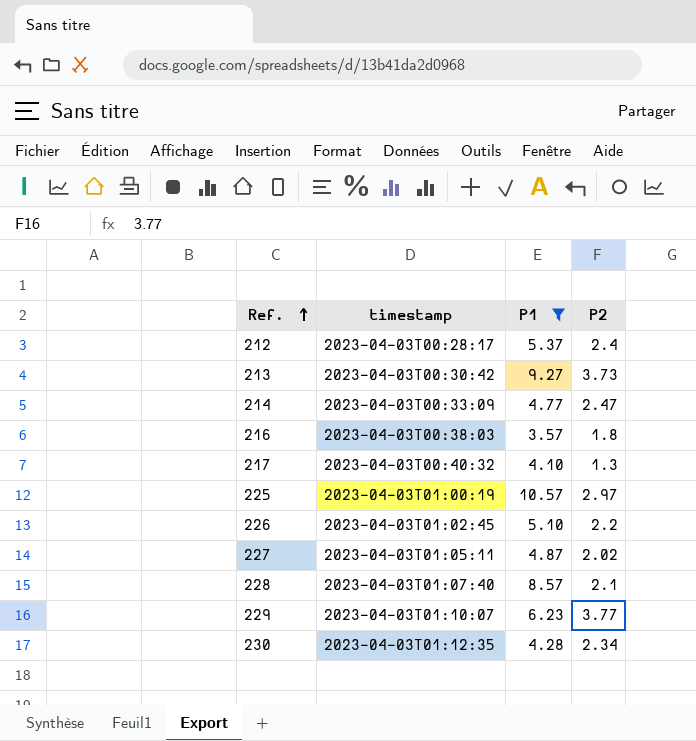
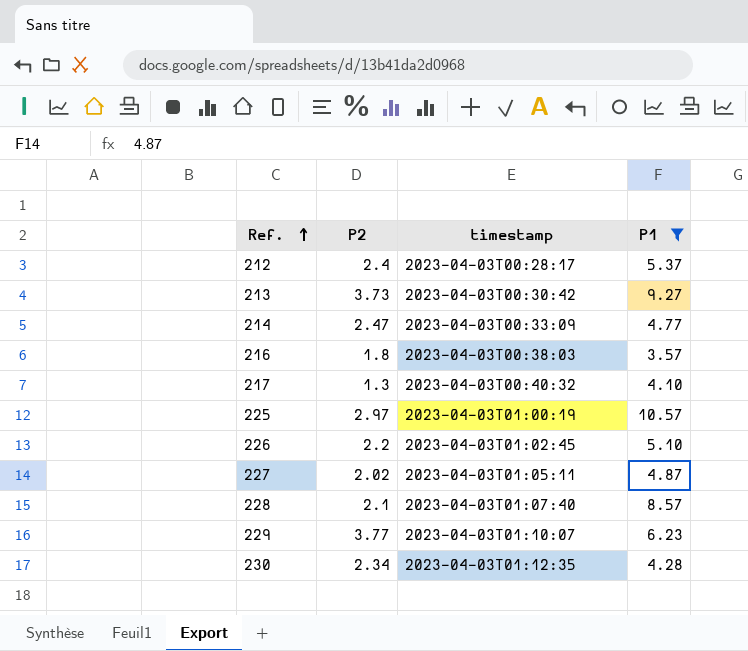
column P2 | position: 4 -> 2

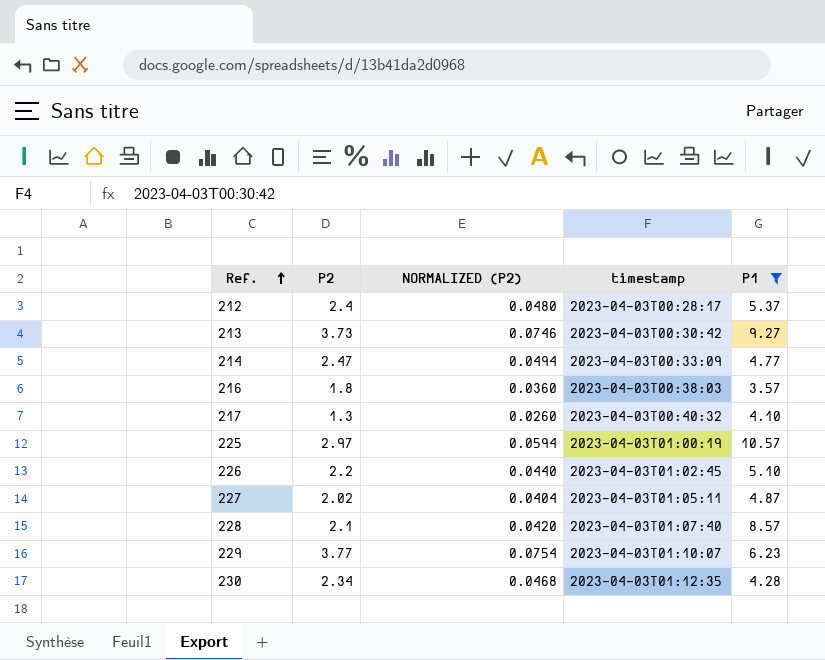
column NORMALIZED (P2) | formula: none -> [P2] * 0.02

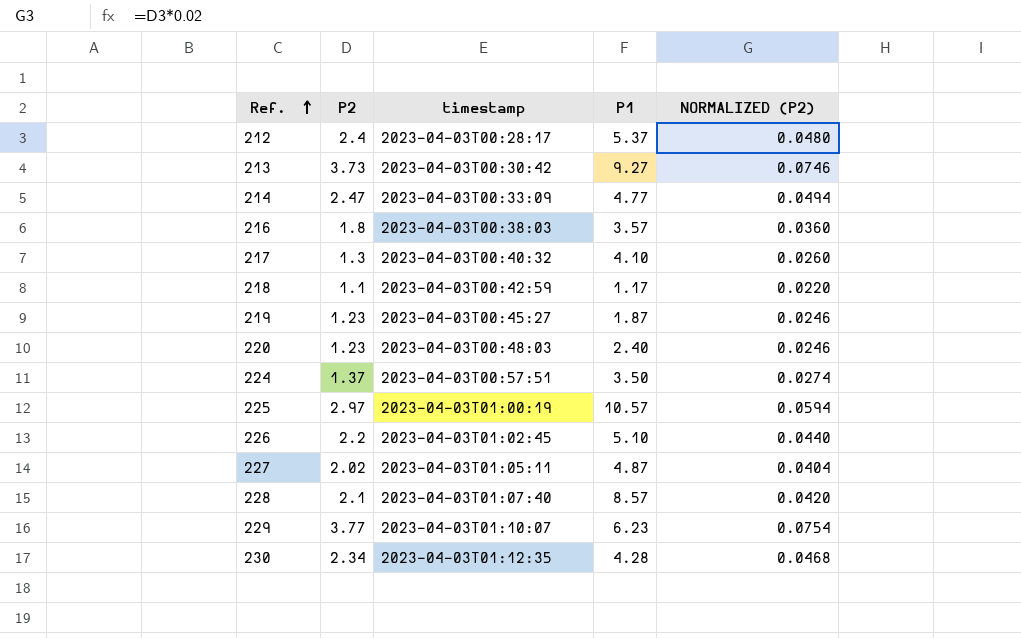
filter: P1 >= 3.57 -> none
column NORMALIZED (P2) | position: 3 -> 5

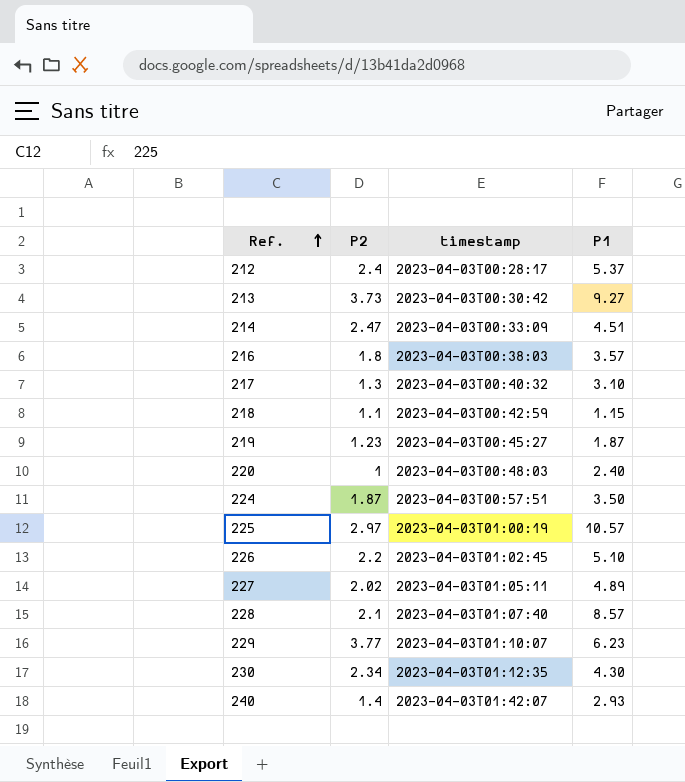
column NORMALIZED (P2) | formula: [P2] * 0.02 -> none
214 | P1: 4.77 -> 4.51
217 | P1: 4.10 -> 3.10
218 | P1: 1.17 -> 1.15
220 | P2: 1.23 -> 1
224 | P2: 1.37 -> 1.87
227 | P1: 4.87 -> 4.89
230 | P1: 4.28 -> 4.30
row 240: none -> 1.4 | 2023-04-03T01:42:07 | 2.93

